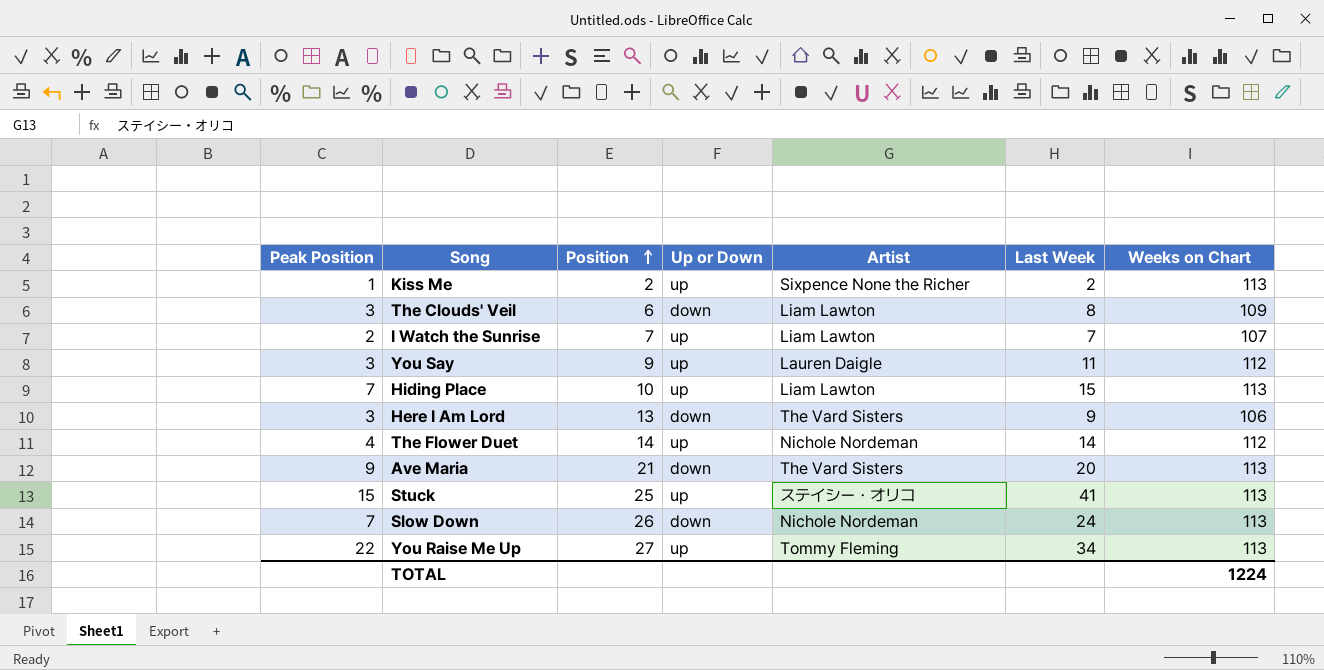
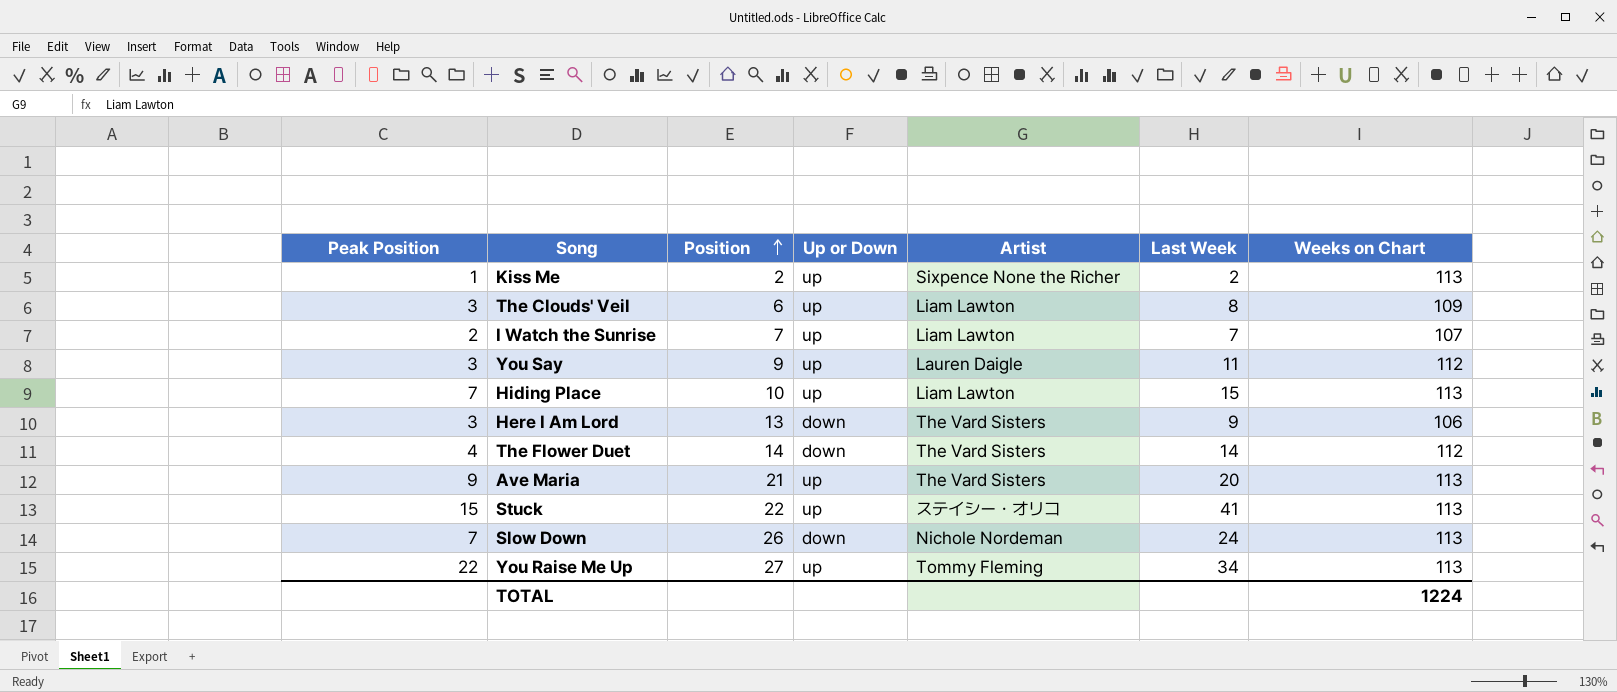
The Clouds' Veil | Up or Down: down -> up
The Flower Duet | Up or Down: up -> down
The Flower Duet | Artist: Nichole Nordeman -> The Vard Sisters
Ave Maria | Up or Down: down -> up
Stuck | Position: 25 -> 22

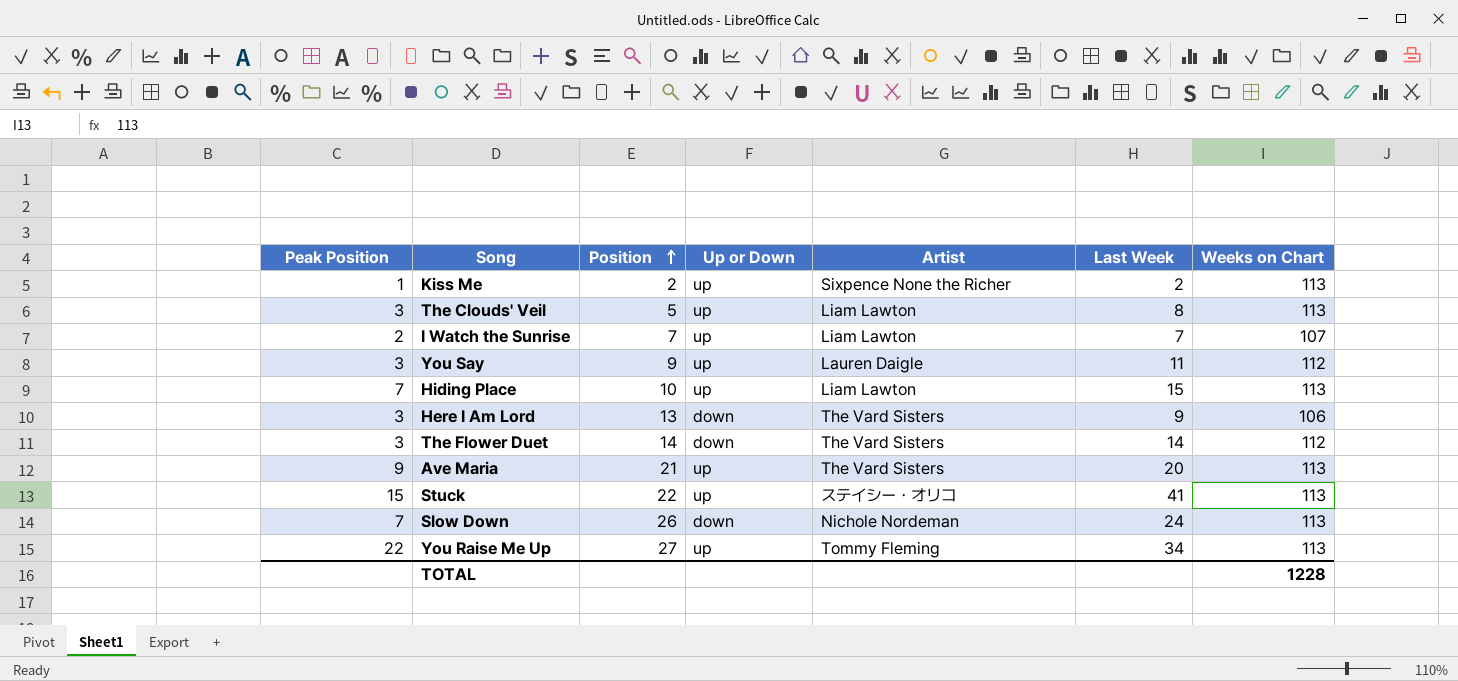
The Clouds' Veil | Position: 6 -> 5
The Clouds' Veil | Weeks on Chart: 109 -> 113
The Flower Duet | Peak Position: 4 -> 3
TOTAL | Weeks on Chart: 1224 -> 1228

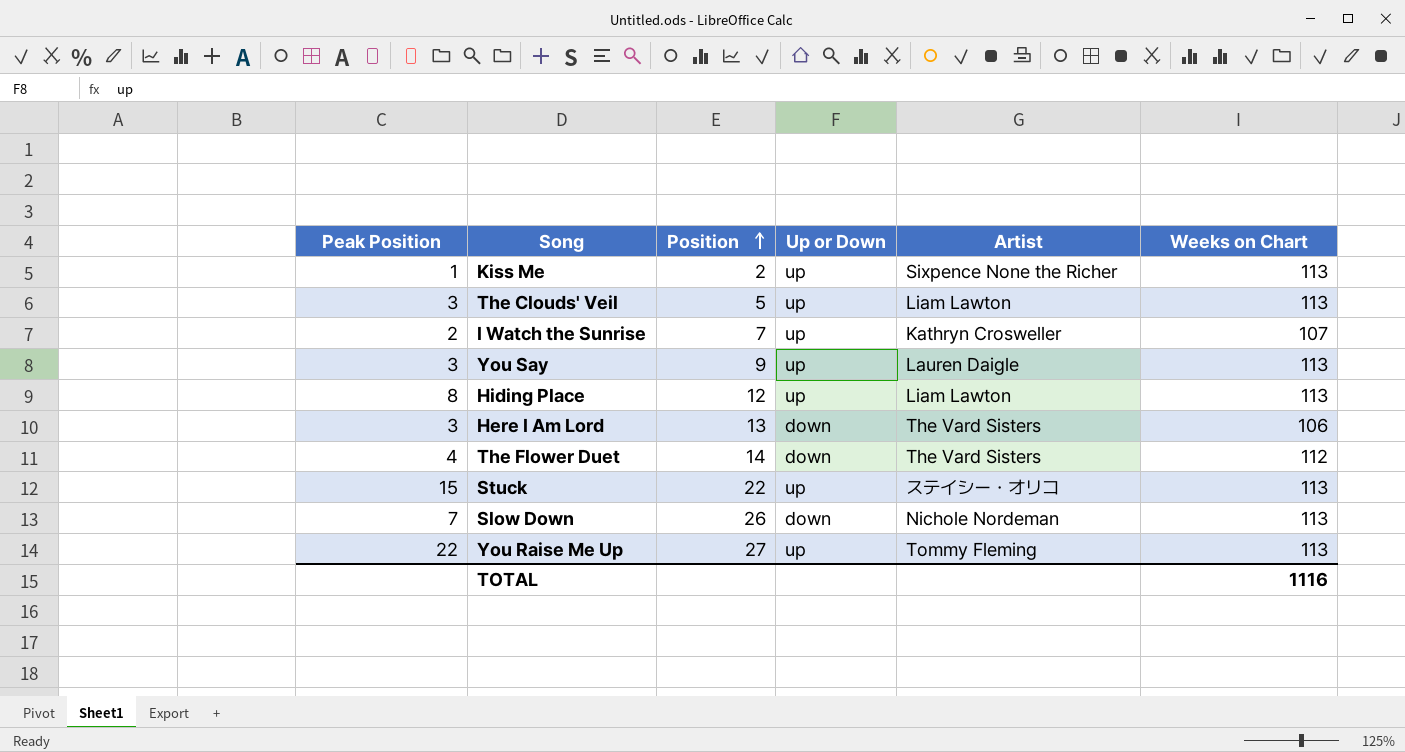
column Last Week | position: 6 -> none
row Ave Maria: 9 | 21 | up | The Vard Sisters | 20 | 113 -> none
I Watch the Sunrise | Artist: Liam Lawton -> Kathryn Crosweller
You Say | Weeks on Chart: 112 -> 113
Hiding Place | Peak Position: 7 -> 8
Hiding Place | Position: 10 -> 12
The Flower Duet | Peak Position: 3 -> 4
TOTAL | Weeks on Chart: 1228 -> 1116

